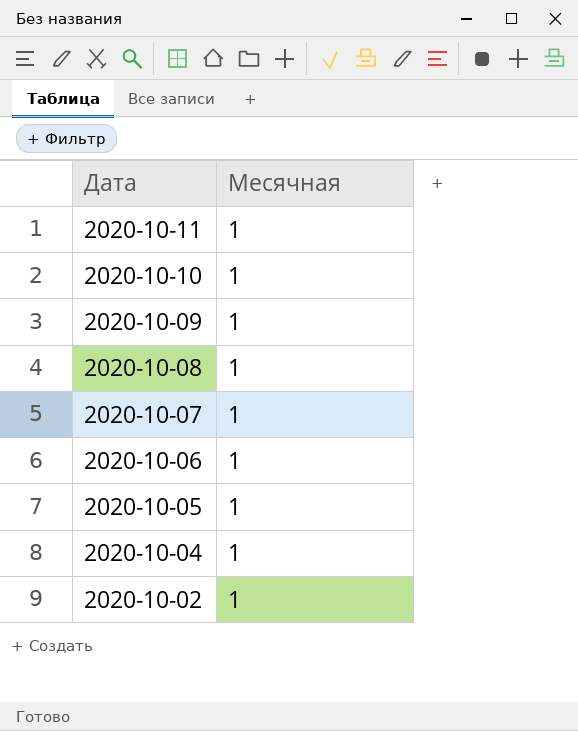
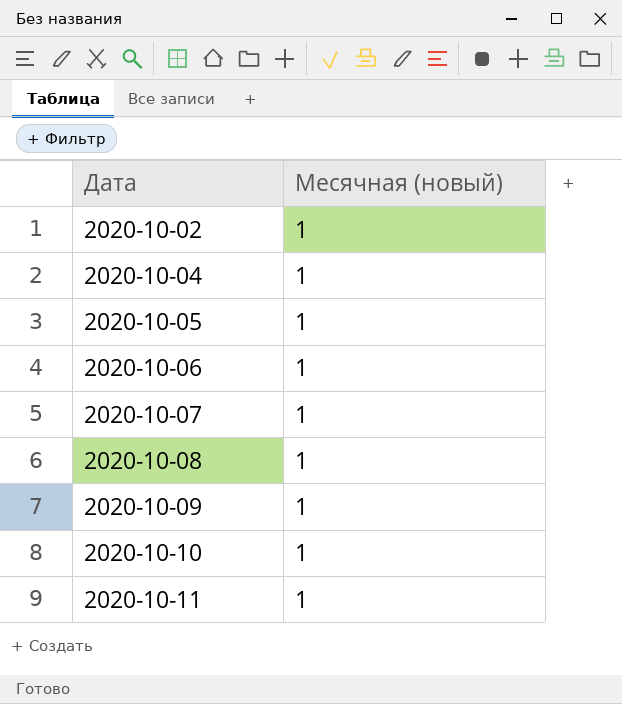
row order: Дата descending -> Дата ascending
column name: Месячная -> Месячная (новый)

